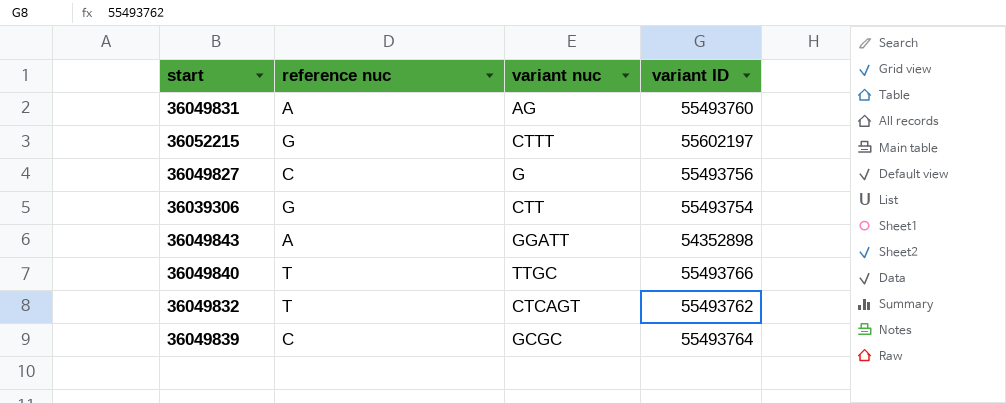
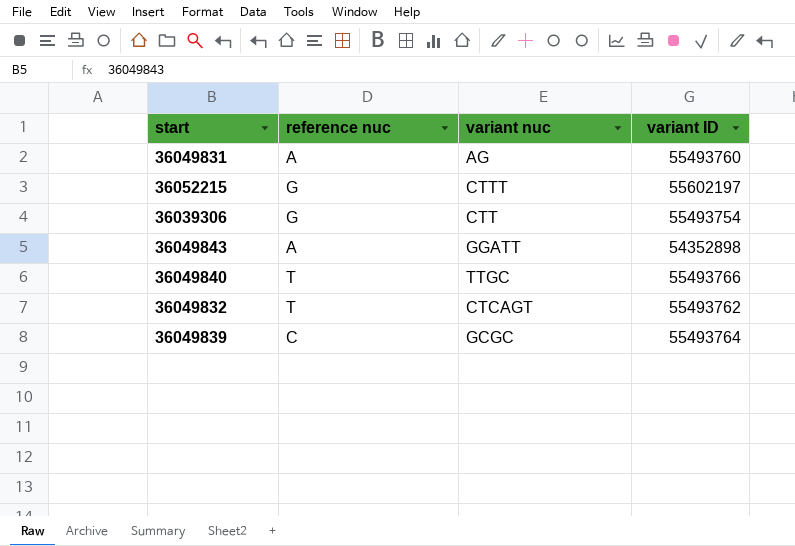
row 36049827: C | G | 55493756 -> none

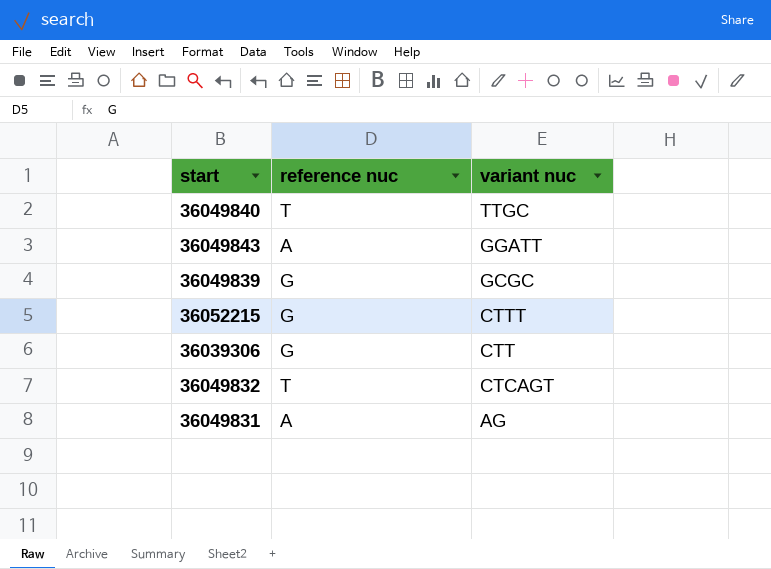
row order: none -> variant nuc descending
column variant ID | position: 4 -> none
36049839 | reference nuc: C -> G

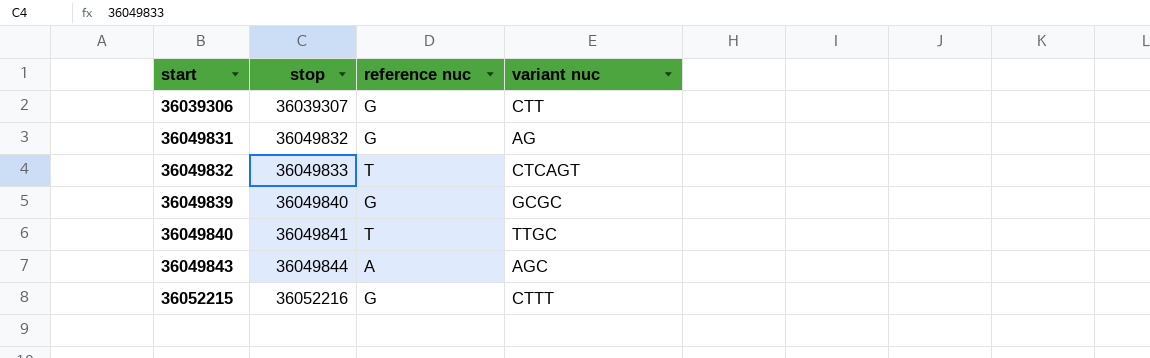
row order: variant nuc descending -> start ascending
column stop | position: none -> 2
36049831 | reference nuc: A -> G
36049843 | variant nuc: GGATT -> AGC

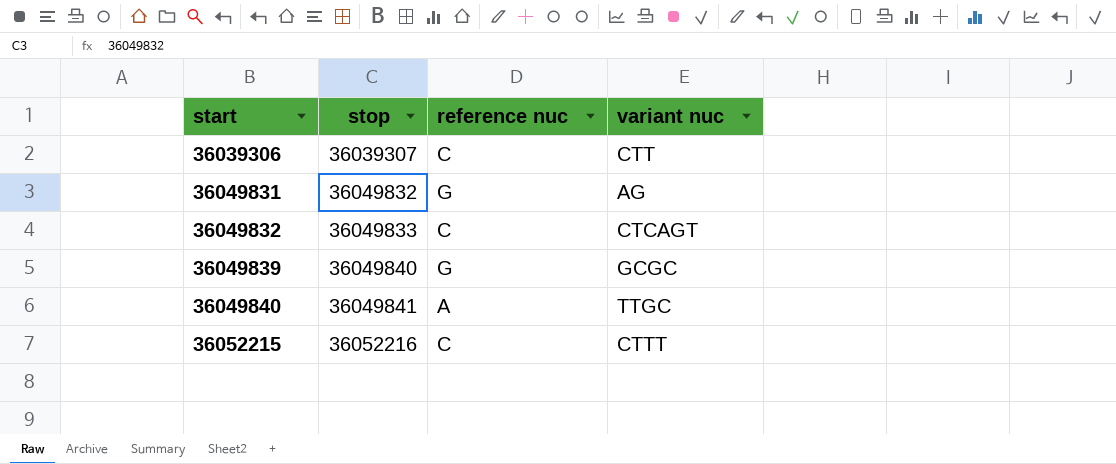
row 36049843: 36049844 | A | AGC -> none
36039306 | reference nuc: G -> C
36049832 | reference nuc: T -> C
36049840 | reference nuc: T -> A
36052215 | reference nuc: G -> C

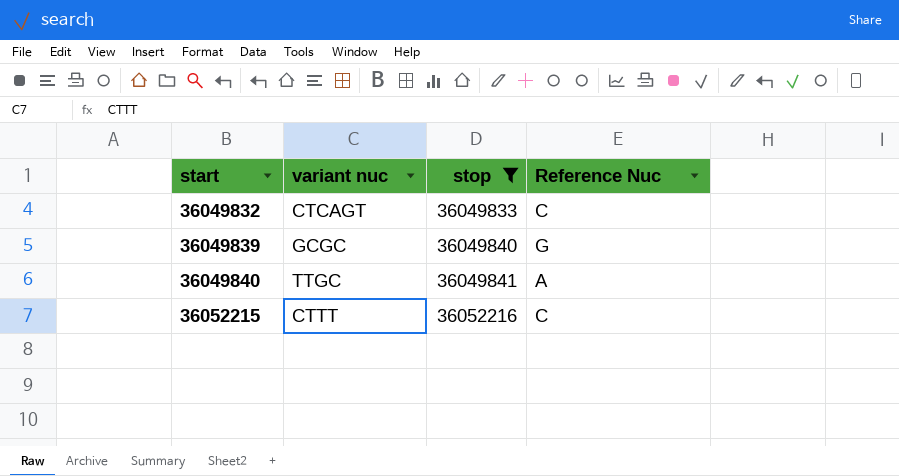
filter: none -> stop >= 36049833
column variant nuc | position: 4 -> 2
column name: reference nuc -> Reference Nuc

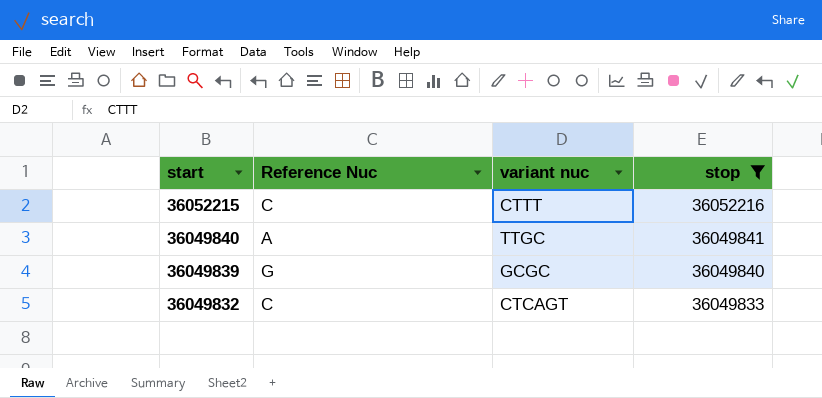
row order: start ascending -> start descending
column Reference Nuc | position: 4 -> 2

